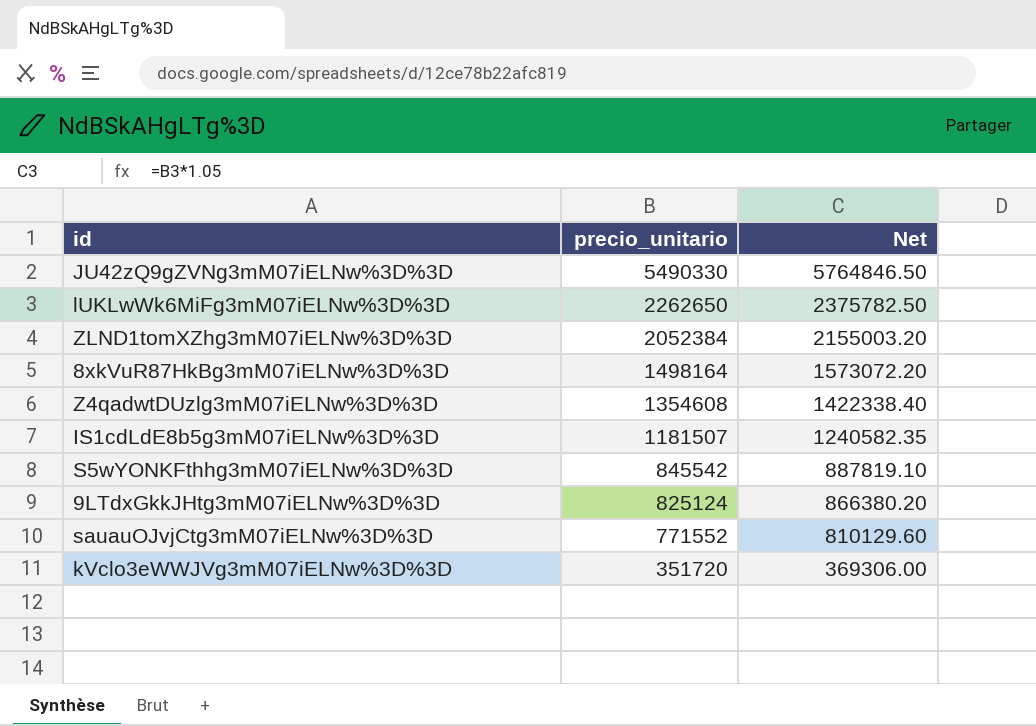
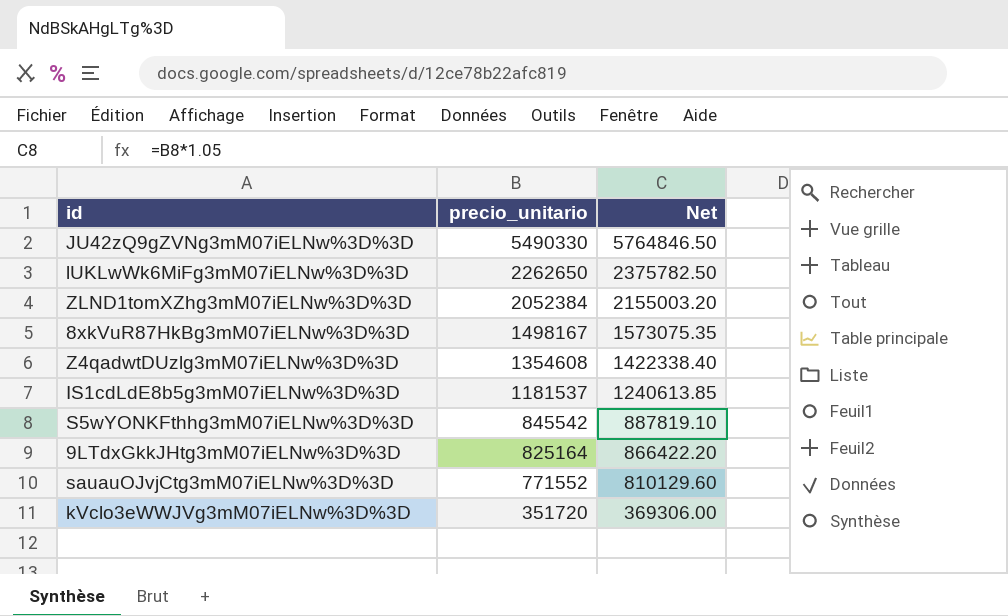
8xkVuR87HkBg3mM07iELNw%3D%3D | precio_unitario: 1498164 -> 1498167
8xkVuR87HkBg3mM07iELNw%3D%3D | Net: 1573072.20 -> 1573075.35
IS1cdLdE8b5g3mM07iELNw%3D%3D | precio_unitario: 1181507 -> 1181537
IS1cdLdE8b5g3mM07iELNw%3D%3D | Net: 1240582.35 -> 1240613.85
9LTdxGkkJHtg3mM07iELNw%3D%3D | precio_unitario: 825124 -> 825164
9LTdxGkkJHtg3mM07iELNw%3D%3D | Net: 866380.20 -> 866422.20

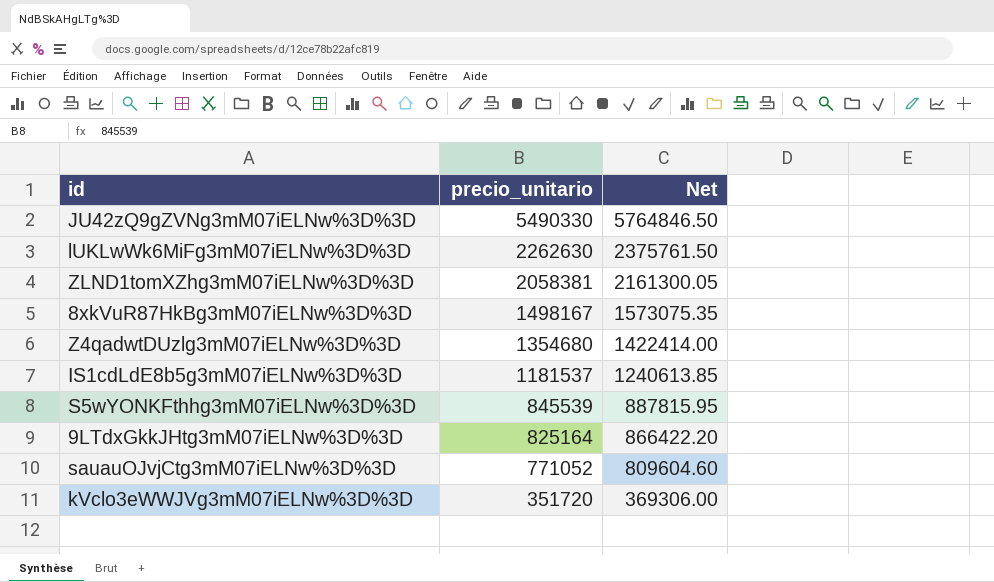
lUKLwWk6MiFg3mM07iELNw%3D%3D | precio_unitario: 2262650 -> 2262630
lUKLwWk6MiFg3mM07iELNw%3D%3D | Net: 2375782.50 -> 2375761.50
ZLND1tomXZhg3mM07iELNw%3D%3D | precio_unitario: 2052384 -> 2058381
ZLND1tomXZhg3mM07iELNw%3D%3D | Net: 2155003.20 -> 2161300.05
Z4qadwtDUzlg3mM07iELNw%3D%3D | precio_unitario: 1354608 -> 1354680
Z4qadwtDUzlg3mM07iELNw%3D%3D | Net: 1422338.40 -> 1422414.00
S5wYONKFthhg3mM07iELNw%3D%3D | precio_unitario: 845542 -> 845539
S5wYONKFthhg3mM07iELNw%3D%3D | Net: 887819.10 -> 887815.95
sauauOJvjCtg3mM07iELNw%3D%3D | precio_unitario: 771552 -> 771052
sauauOJvjCtg3mM07iELNw%3D%3D | Net: 810129.60 -> 809604.60

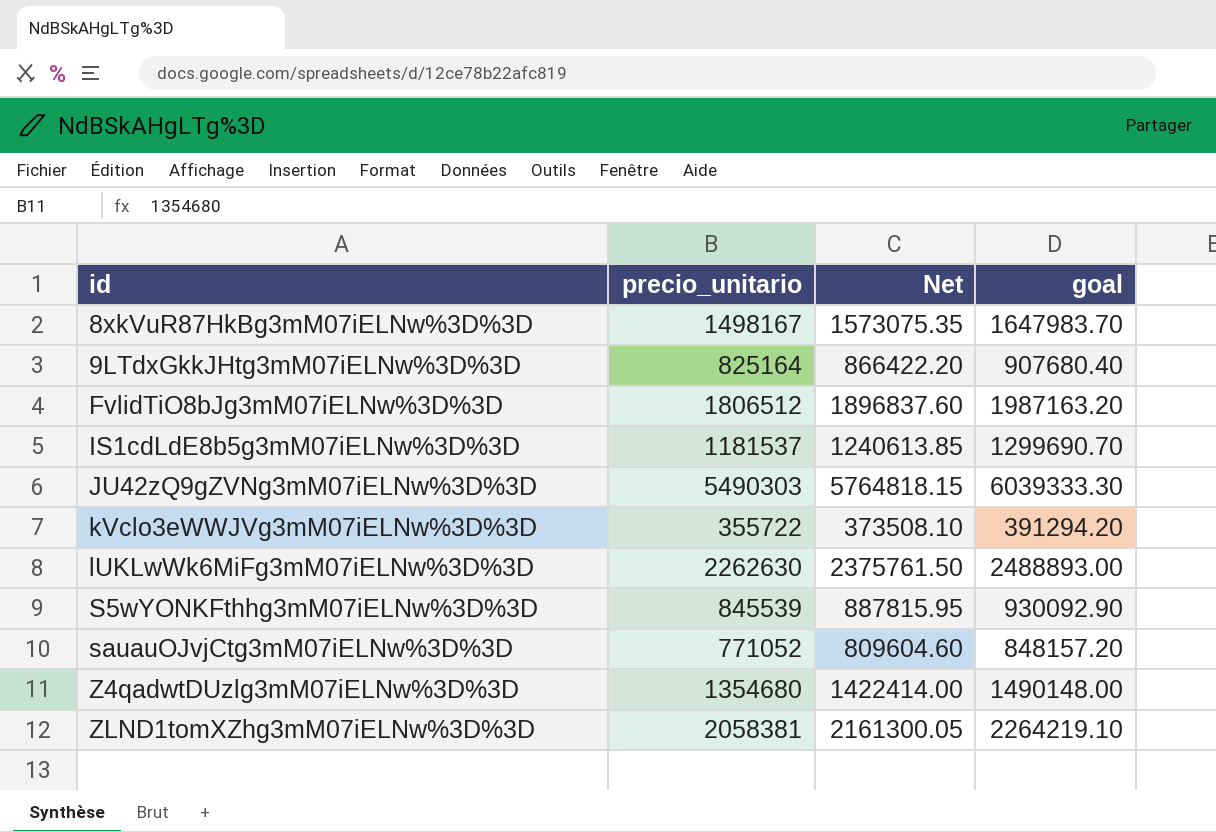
row order: precio_unitario descending -> id ascending
column goal | formula: none -> [precio_unitario] * 1.1
row FvlidTiO8bJg3mM07iELNw%3D%3D: none -> 1806512 | 1896837.60 | 1987163.20
JU42zQ9gZVNg3mM07iELNw%3D%3D | precio_unitario: 5490330 -> 5490303
JU42zQ9gZVNg3mM07iELNw%3D%3D | Net: 5764846.50 -> 5764818.15
kVclo3eWWJVg3mM07iELNw%3D%3D | precio_unitario: 351720 -> 355722
kVclo3eWWJVg3mM07iELNw%3D%3D | Net: 369306.00 -> 373508.10

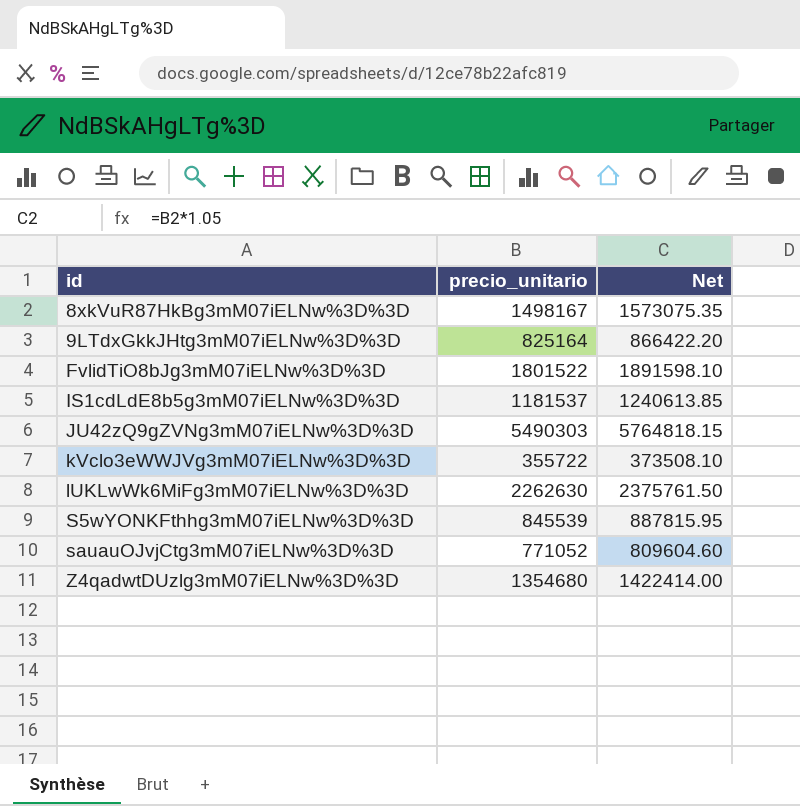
column goal | formula: [precio_unitario] * 1.1 -> none
row ZLND1tomXZhg3mM07iELNw%3D%3D: 2058381 | 2161300.05 | 2264219.10 -> none
FvlidTiO8bJg3mM07iELNw%3D%3D | precio_unitario: 1806512 -> 1801522
FvlidTiO8bJg3mM07iELNw%3D%3D | Net: 1896837.60 -> 1891598.10

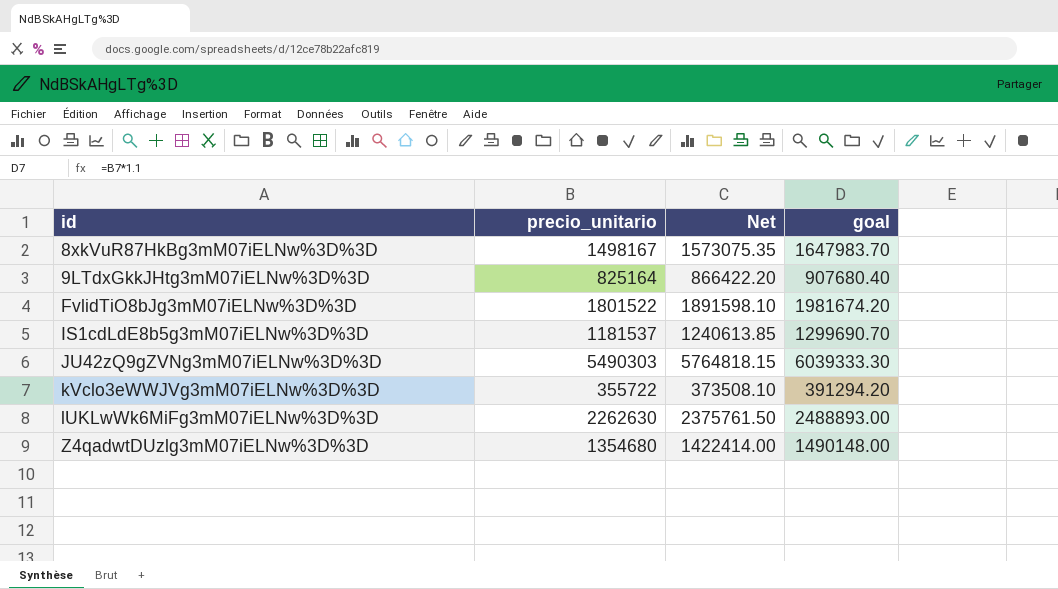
column goal | formula: none -> [precio_unitario] * 1.1
row S5wYONKFthhg3mM07iELNw%3D%3D: 845539 | 887815.95 -> none
row sauauOJvjCtg3mM07iELNw%3D%3D: 771052 | 809604.60 -> none

